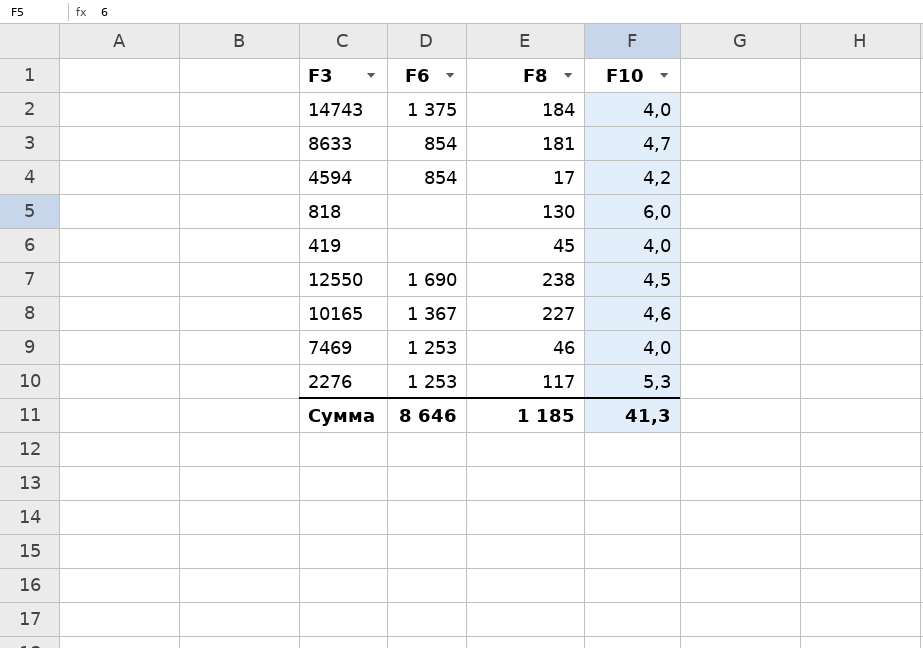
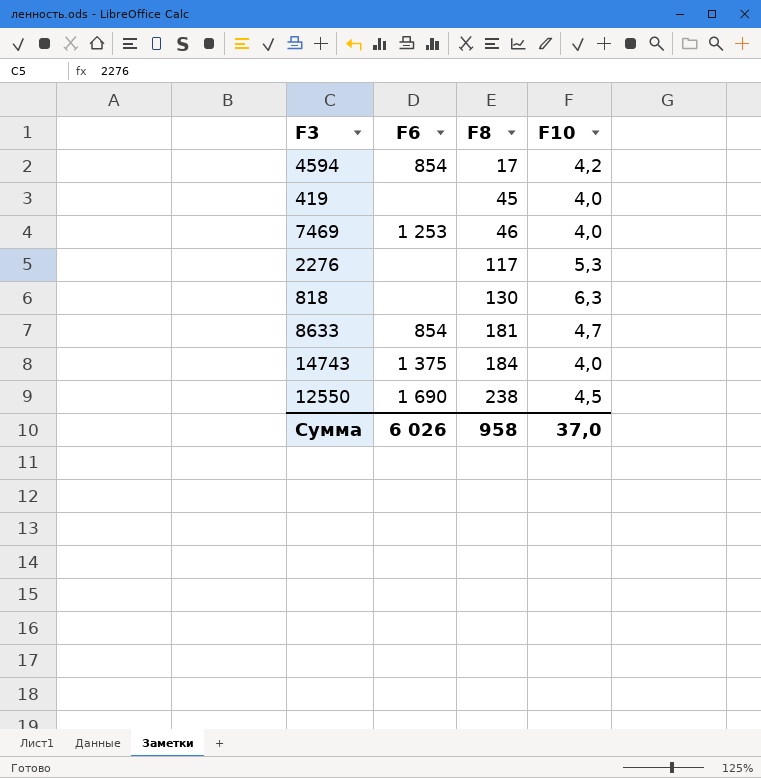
row order: none -> F8 ascending
row 10165: 1 367 | 227 | 4,6 -> none
2276 | F6: 1 253 -> none
818 | F10: 6,0 -> 6,3
Сумма | F6: 8 646 -> 6 026
Сумма | F8: 1 185 -> 958
Сумма | F10: 41,3 -> 37,0

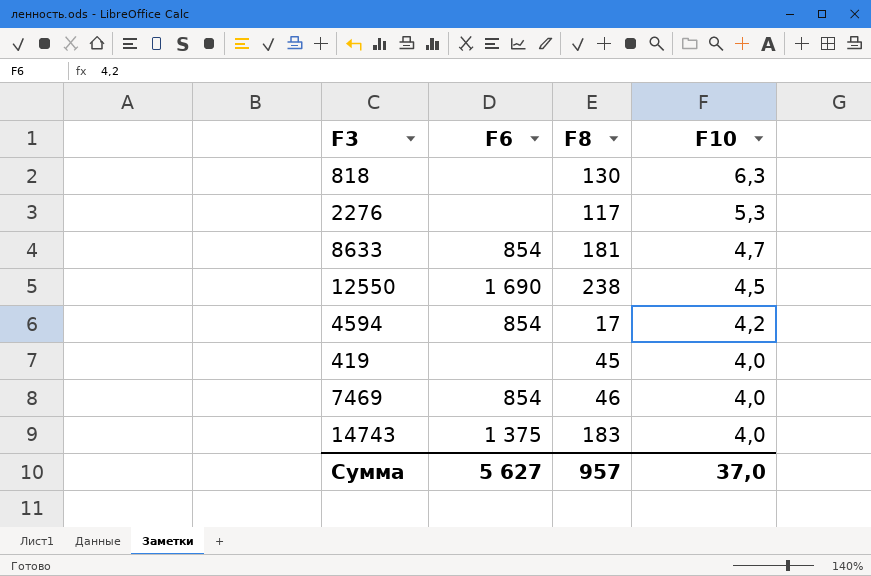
row order: F8 ascending -> F10 descending
7469 | F6: 1 253 -> 854
14743 | F8: 184 -> 183
Сумма | F6: 6 026 -> 5 627
Сумма | F8: 958 -> 957

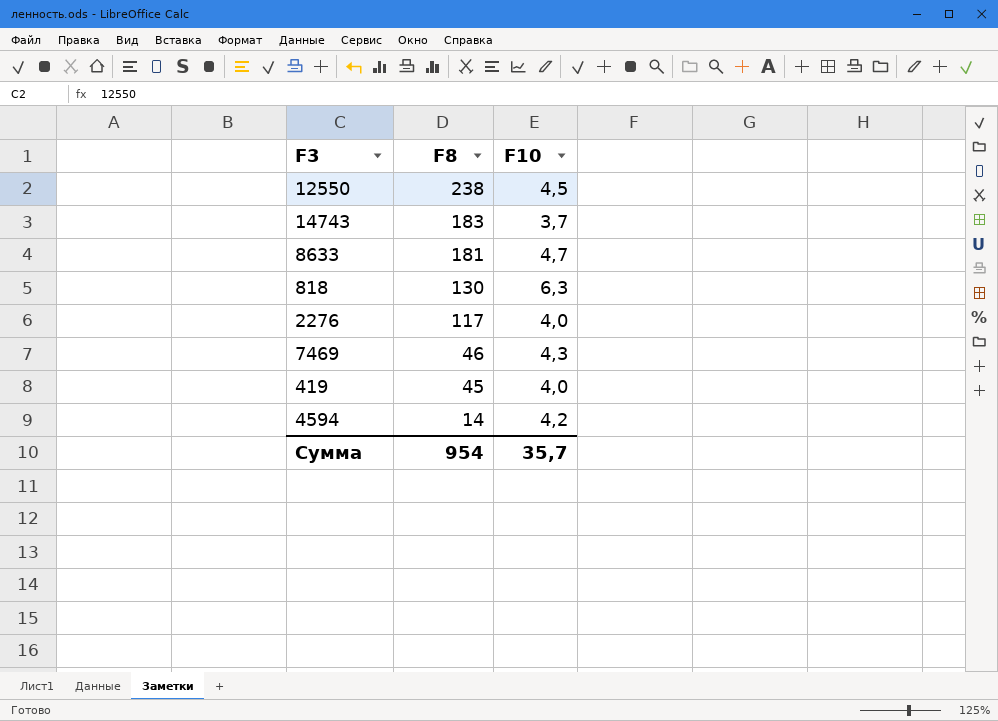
row order: F10 descending -> F8 descending
column F6 | position: 2 -> none
14743 | F10: 4,0 -> 3,7
2276 | F10: 5,3 -> 4,0
7469 | F10: 4,0 -> 4,3
4594 | F8: 17 -> 14
Сумма | F8: 957 -> 954
Сумма | F10: 37,0 -> 35,7

